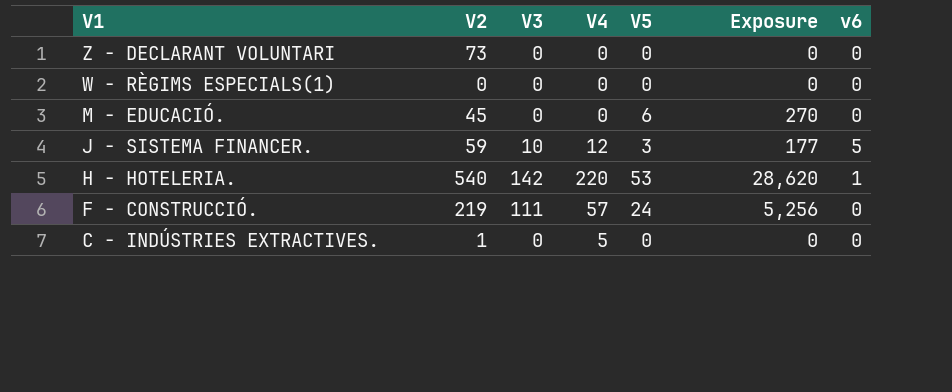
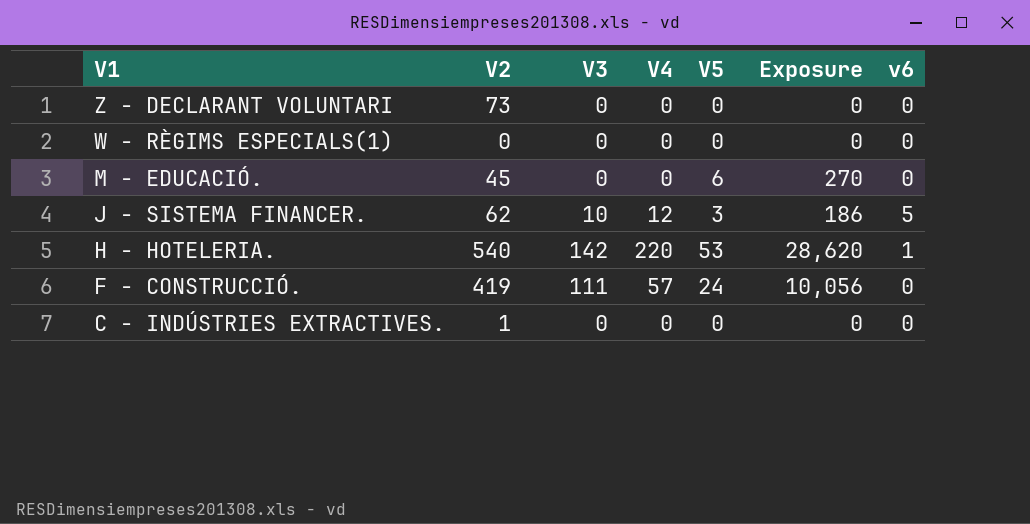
J - SISTEMA FINANCER. | V2: 59 -> 62
J - SISTEMA FINANCER. | Exposure: 177 -> 186
F - CONSTRUCCIÓ. | V2: 219 -> 419
F - CONSTRUCCIÓ. | Exposure: 5,256 -> 10,056
C - INDÚSTRIES EXTRACTIVES. | V4: 5 -> 0

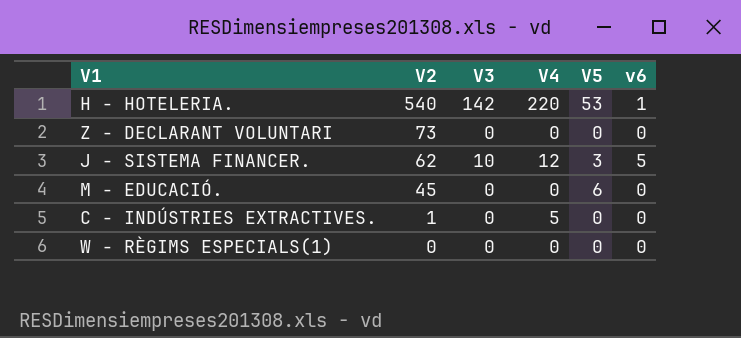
row order: V1 descending -> V2 descending
column Exposure | formula: [V2] * [V5] -> none
row F - CONSTRUCCIÓ.: 419 | 111 | 57 | 24 | 10,056 | 0 -> none
C - INDÚSTRIES EXTRACTIVES. | V4: 0 -> 5

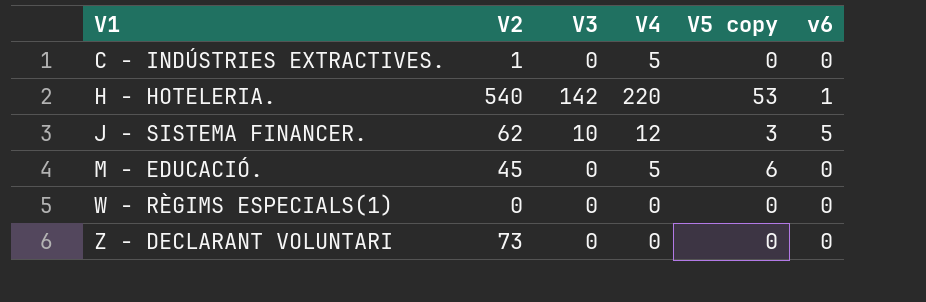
row order: V2 descending -> V1 ascending
column name: V5 -> V5 copy
M - EDUCACIÓ. | V4: 0 -> 5

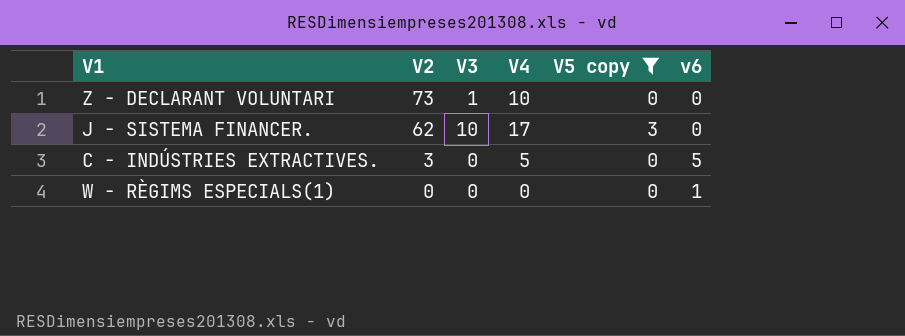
filter: none -> V5 copy <= 3
row order: V1 ascending -> V2 descending
Z - DECLARANT VOLUNTARI | V3: 0 -> 1
Z - DECLARANT VOLUNTARI | V4: 0 -> 10
J - SISTEMA FINANCER. | V4: 12 -> 17
J - SISTEMA FINANCER. | v6: 5 -> 0
C - INDÚSTRIES EXTRACTIVES. | V2: 1 -> 3
C - INDÚSTRIES EXTRACTIVES. | v6: 0 -> 5
W - RÈGIMS ESPECIALS(1) | v6: 0 -> 1

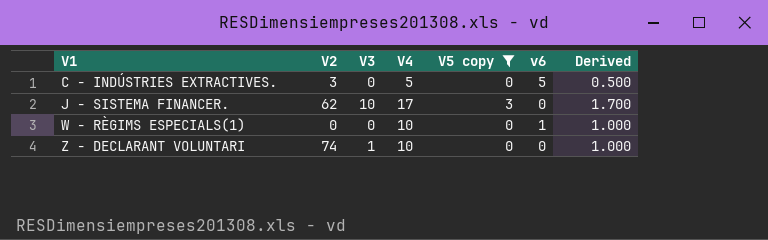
row order: V2 descending -> V1 ascending
column Derived | formula: none -> [V4] * 0.1
W - RÈGIMS ESPECIALS(1) | V4: 0 -> 10
Z - DECLARANT VOLUNTARI | V2: 73 -> 74

